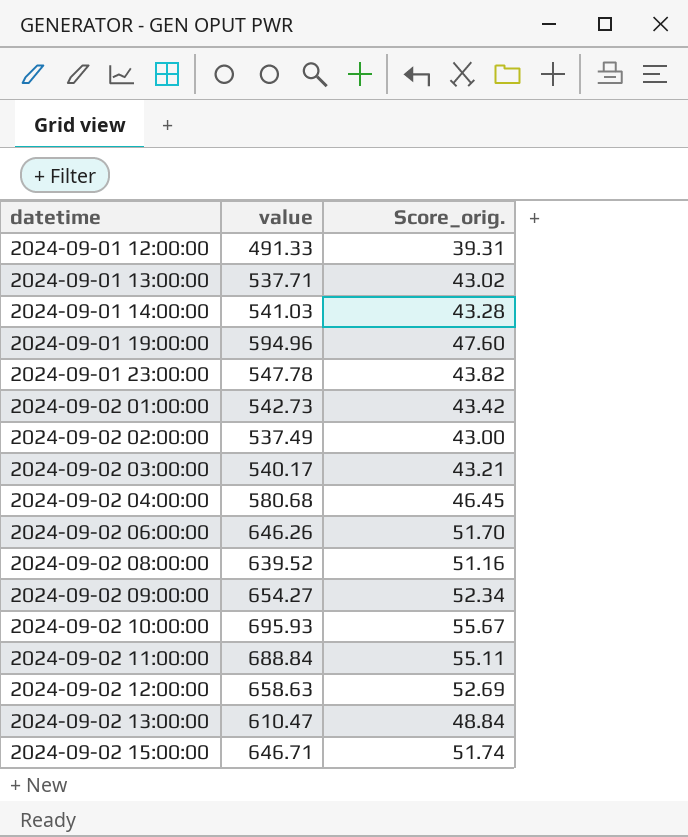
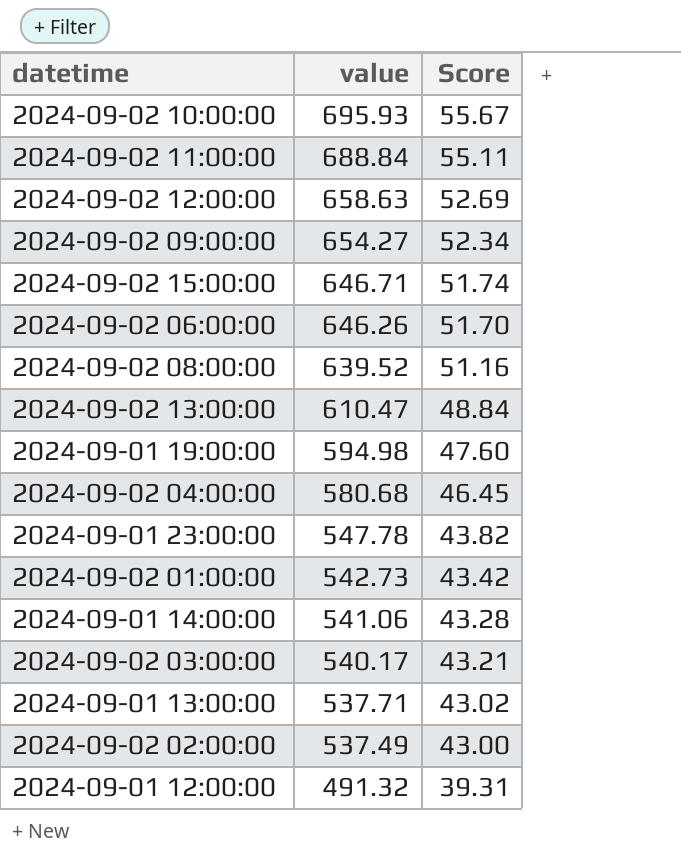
row order: datetime ascending -> value descending
column name: Score_orig. -> Score
2024-09-01 19:00:00 | value: 594.96 -> 594.98
2024-09-01 14:00:00 | value: 541.03 -> 541.06
2024-09-01 12:00:00 | value: 491.33 -> 491.32

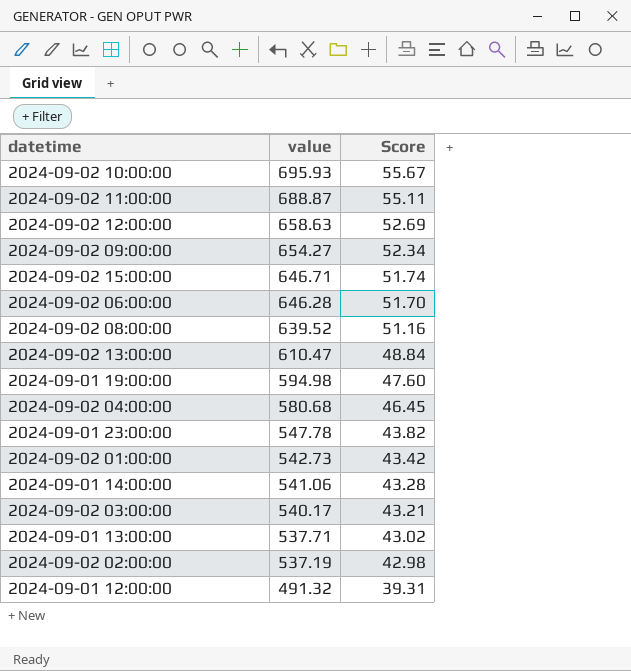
2024-09-02 11:00:00 | value: 688.84 -> 688.87
2024-09-02 06:00:00 | value: 646.26 -> 646.28
2024-09-02 02:00:00 | value: 537.49 -> 537.19
2024-09-02 02:00:00 | Score: 43.00 -> 42.98

